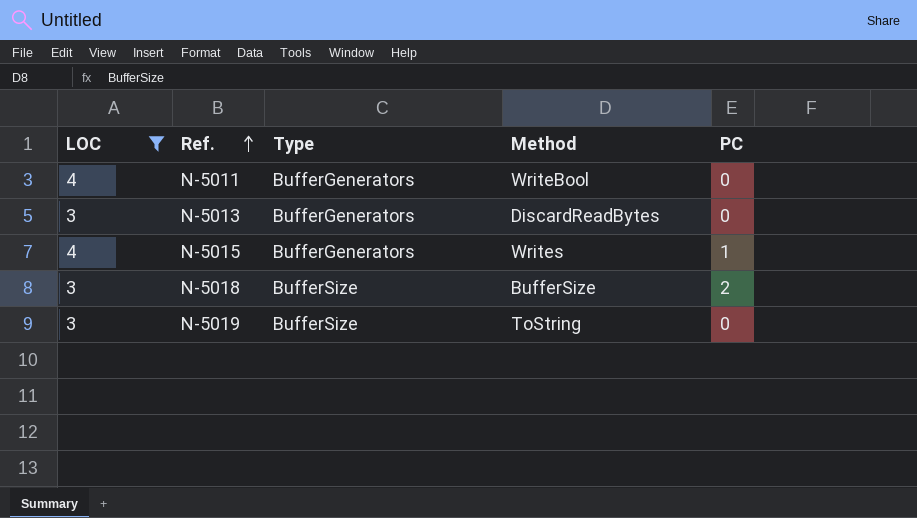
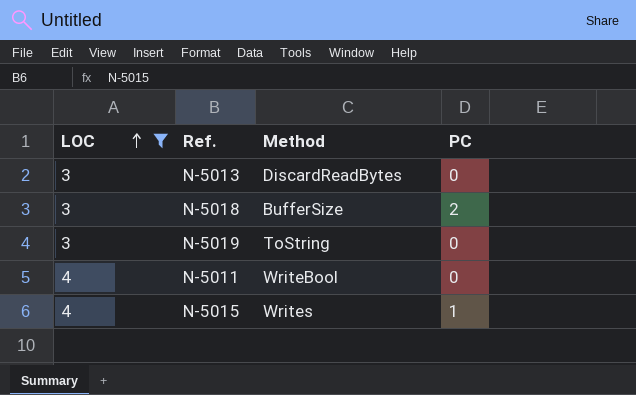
row order: Ref. ascending -> LOC ascending
column Type | position: 3 -> none

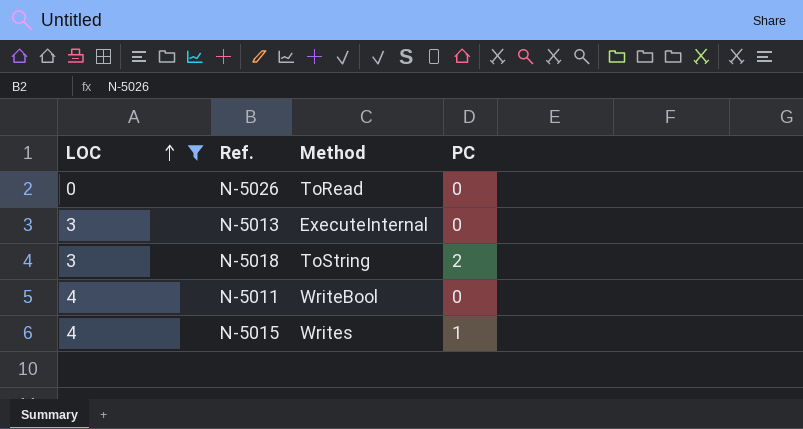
row N-5019: 3 | ToString | 0 -> none
row N-5026: none -> 0 | ToRead | 0
N-5013 | Method: DiscardReadBytes -> ExecuteInternal
N-5018 | Method: BufferSize -> ToString

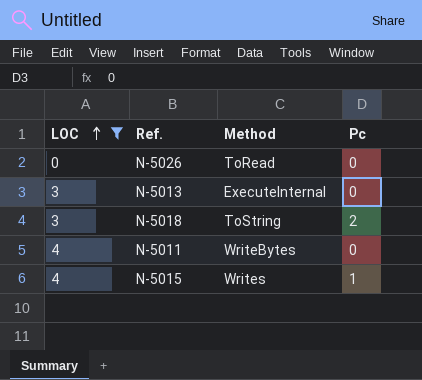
column name: PC -> Pc
N-5011 | Method: WriteBool -> WriteBytes

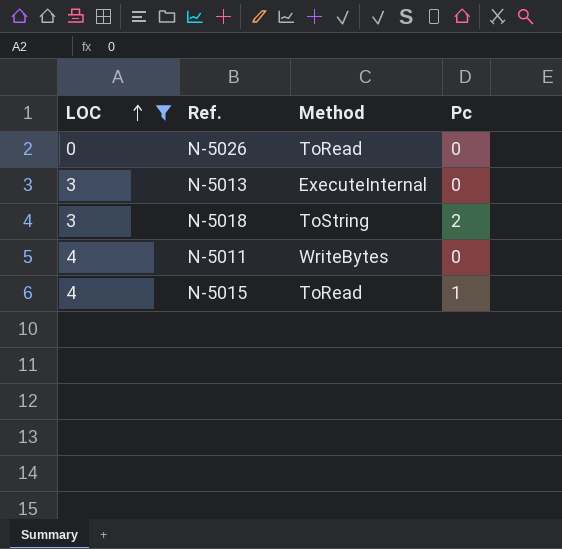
N-5015 | Method: Writes -> ToRead

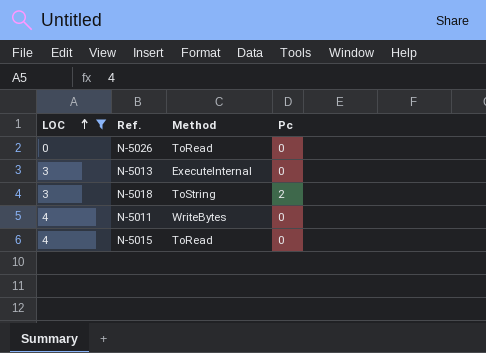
N-5015 | Pc: 1 -> 0

